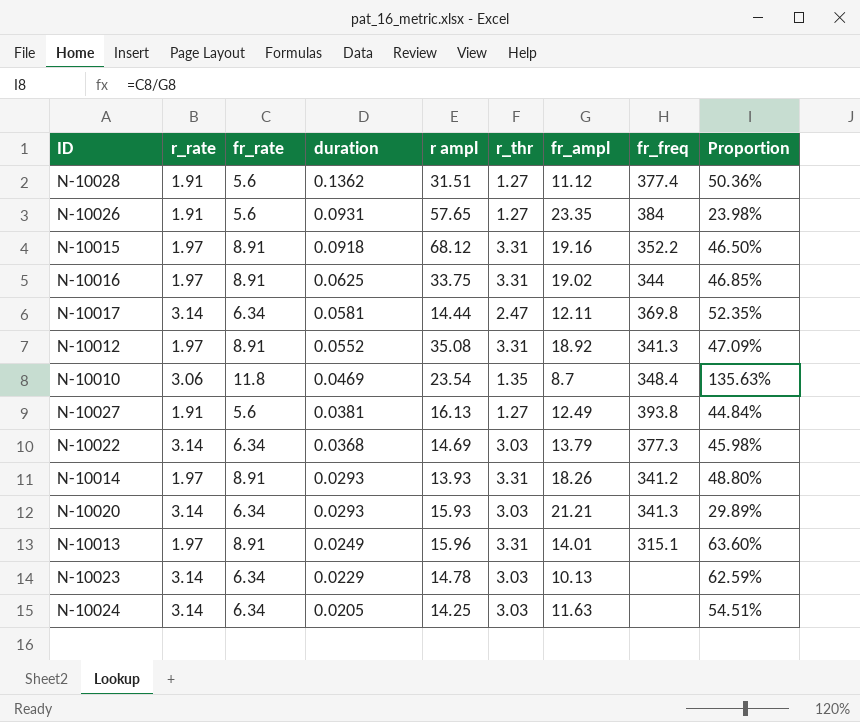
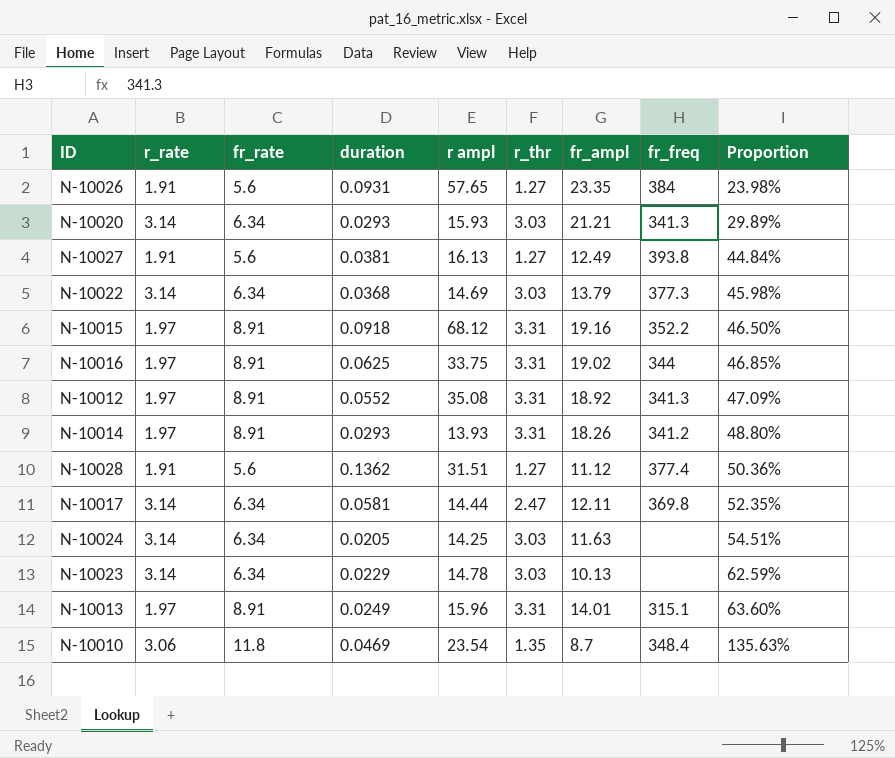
row order: duration descending -> Proportion ascending

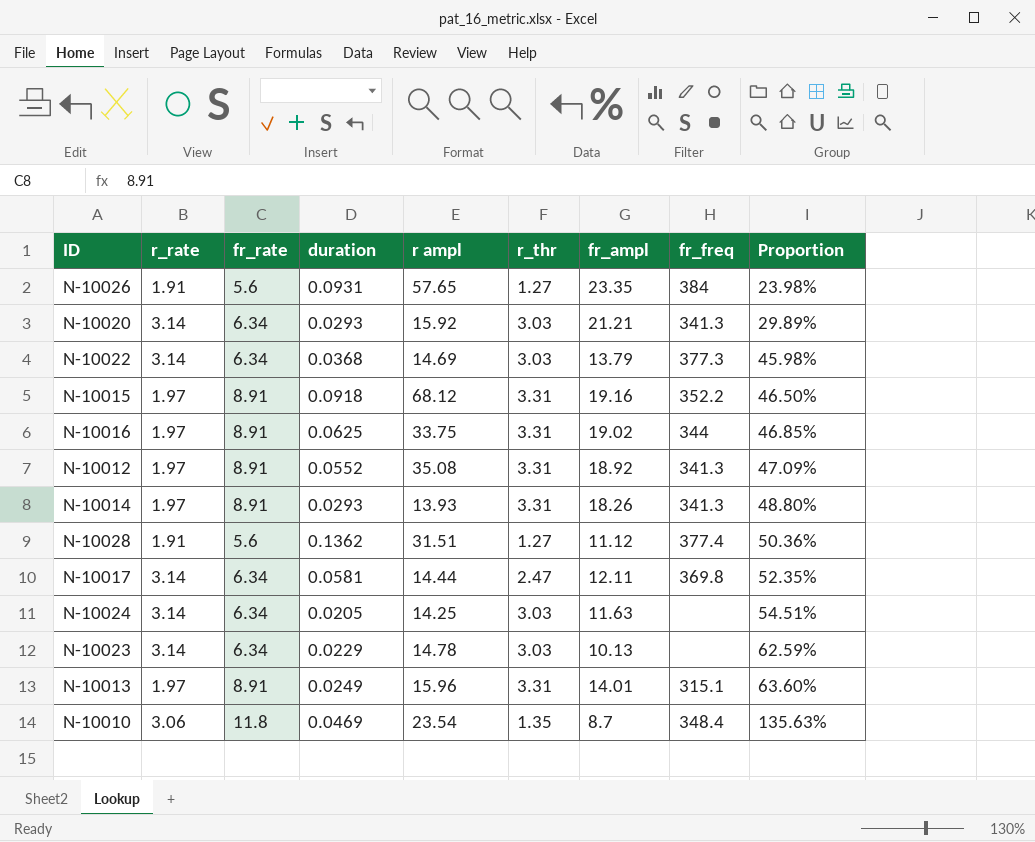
row N-10027: 1.91 | 5.6 | 0.0381 | 16.13 | 1.27 | 12.49 | 393.8 | 44.84% -> none
N-10020 | r ampl: 15.93 -> 15.92
N-10014 | fr_freq: 341.2 -> 341.3

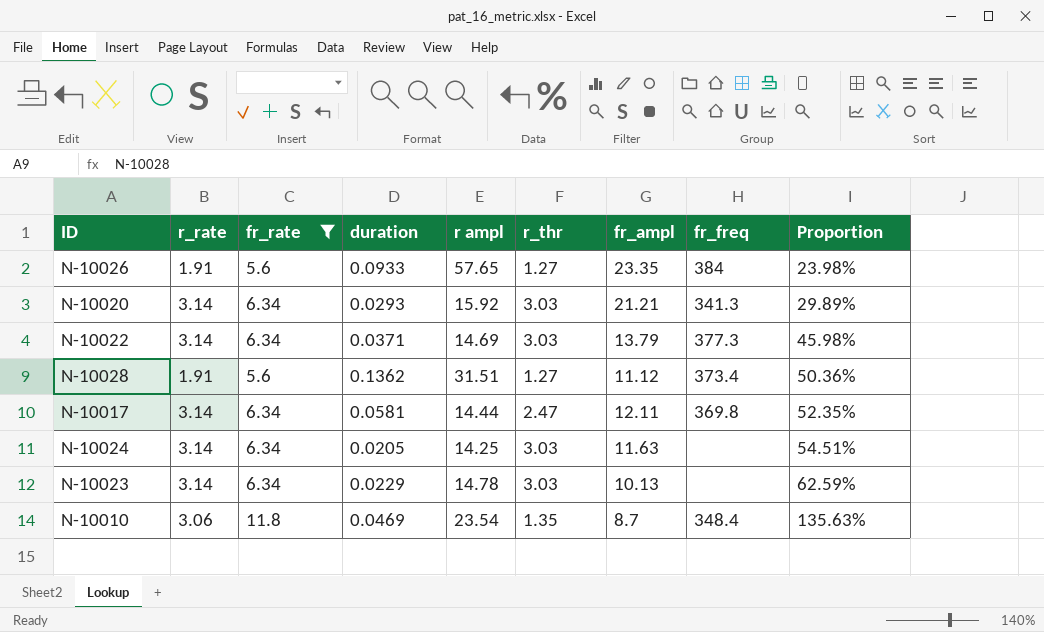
filter: none -> fr_rate != 8.91
N-10026 | duration: 0.0931 -> 0.0933
N-10022 | duration: 0.0368 -> 0.0371
N-10028 | fr_freq: 377.4 -> 373.4

